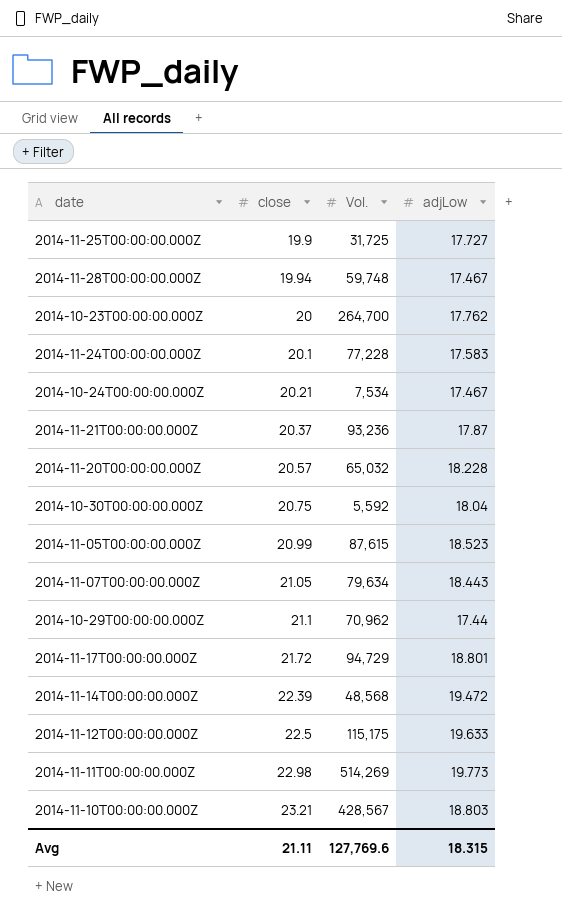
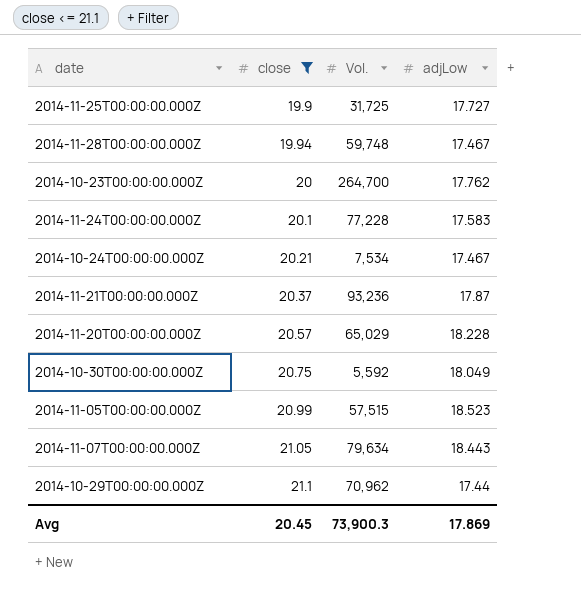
filter: none -> close <= 21.1
2014-11-20T00:00:00.000Z | Vol.: 65,032 -> 65,029
2014-10-30T00:00:00.000Z | adjLow: 18.04 -> 18.049
2014-11-05T00:00:00.000Z | Vol.: 87,615 -> 57,515
Avg | close: 21.11 -> 20.45
Avg | Vol.: 127,769.6 -> 73,900.3
Avg | adjLow: 18.315 -> 17.869

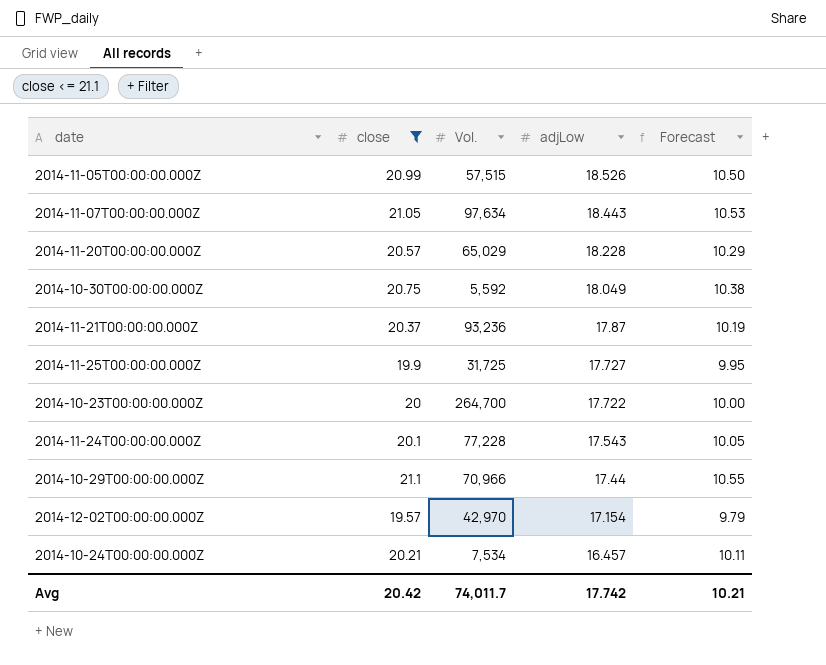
row order: close ascending -> adjLow descending
column Forecast | formula: none -> [close] * 0.5
row 2014-11-28T00:00:00.000Z: 19.94 | 59,748 | 17.467 -> none
2014-11-05T00:00:00.000Z | adjLow: 18.523 -> 18.526
2014-11-07T00:00:00.000Z | Vol.: 79,634 -> 97,634
2014-10-23T00:00:00.000Z | adjLow: 17.762 -> 17.722
2014-11-24T00:00:00.000Z | adjLow: 17.583 -> 17.543
2014-10-29T00:00:00.000Z | Vol.: 70,962 -> 70,966
row 2014-12-02T00:00:00.000Z: none -> 19.57 | 42,970 | 17.154 | 9.79
2014-10-24T00:00:00.000Z | adjLow: 17.467 -> 16.457
Avg | close: 20.45 -> 20.42
Avg | Vol.: 73,900.3 -> 74,011.7
Avg | adjLow: 17.869 -> 17.742

